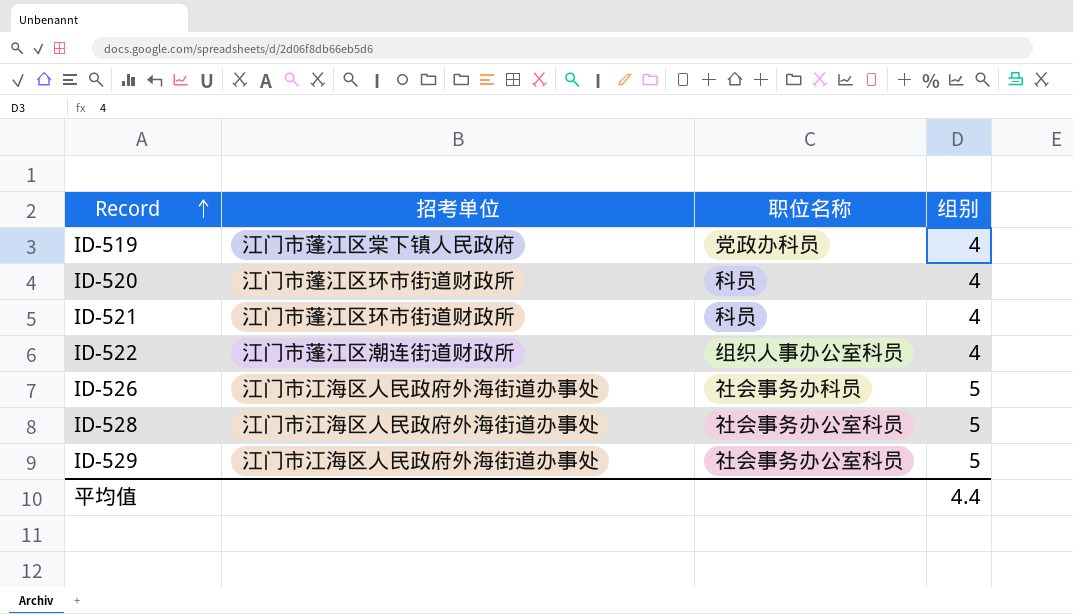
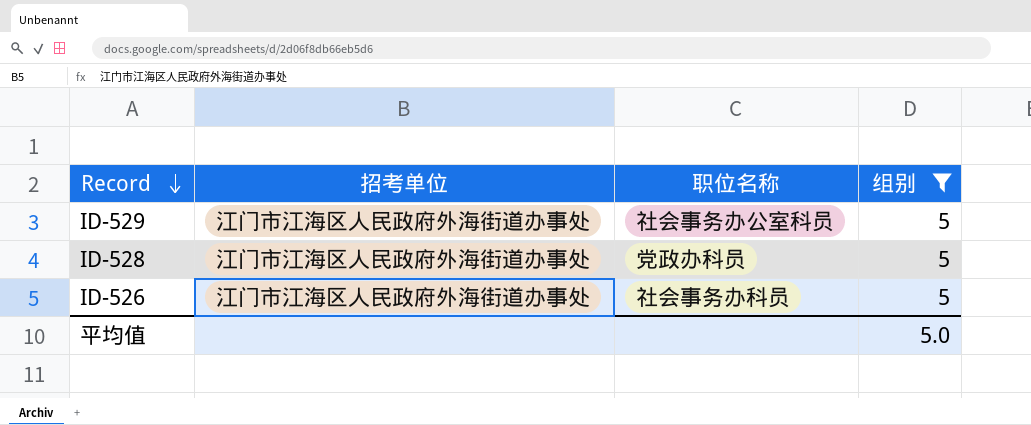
filter: none -> 组别 = 5
row order: Record ascending -> Record descending
ID-528 | 职位名称: 社会事务办公室科员 -> 党政办科员
平均值 | 组别: 4.4 -> 5.0

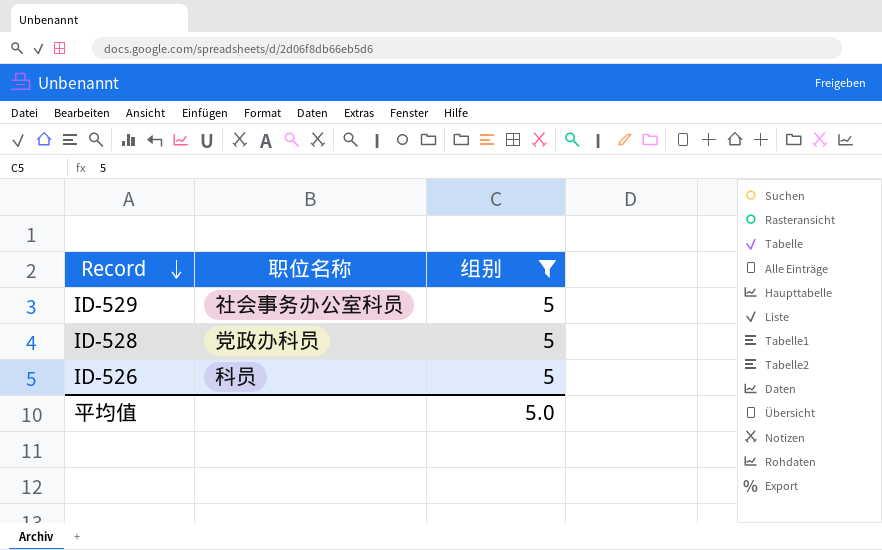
column 招考单位 | position: 2 -> none
ID-526 | 职位名称: 社会事务办科员 -> 科员

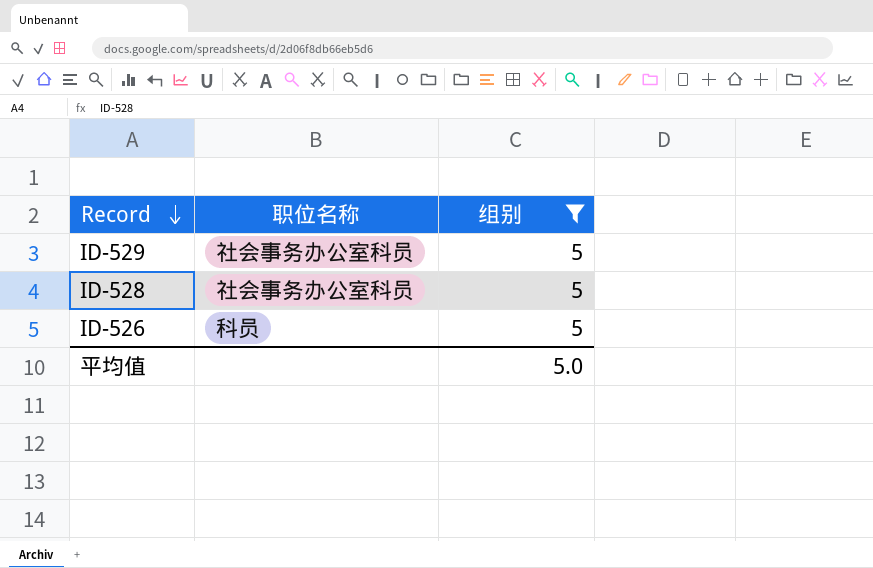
ID-528 | 职位名称: 党政办科员 -> 社会事务办公室科员

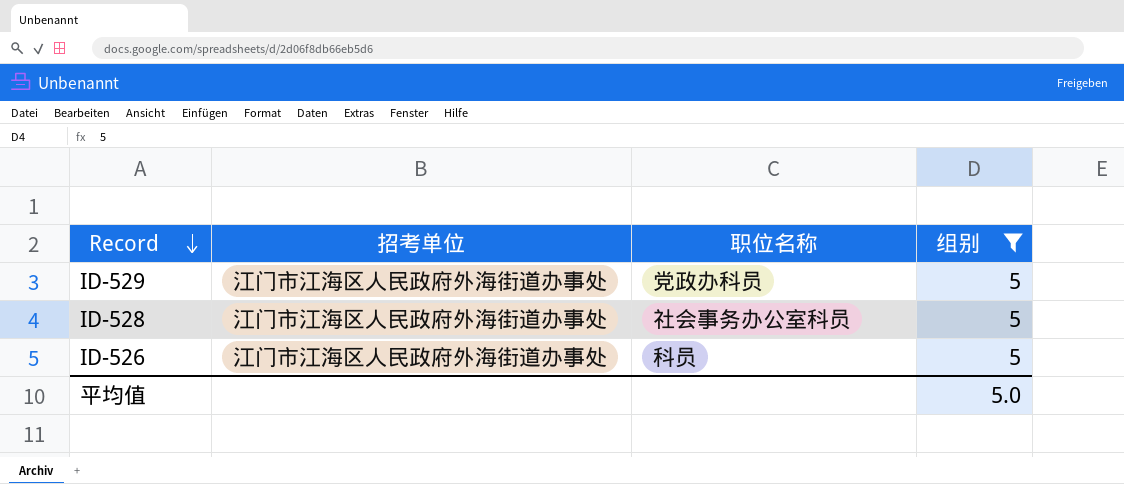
column 招考单位 | position: none -> 2
ID-529 | 职位名称: 社会事务办公室科员 -> 党政办科员

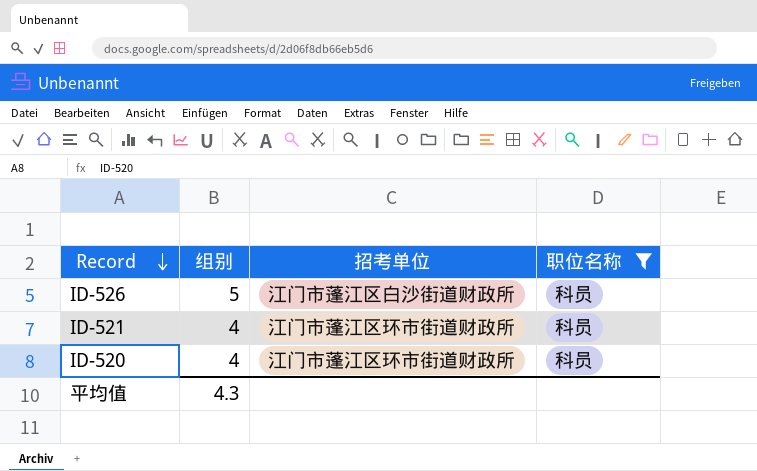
filter: 组别 = 5 -> 职位名称 = 科员
column 组别 | position: 4 -> 2
ID-526 | 招考单位: 江门市江海区人民政府外海街道办事处 -> 江门市蓬江区白沙街道财政所
平均值 | 组别: 5.0 -> 4.3

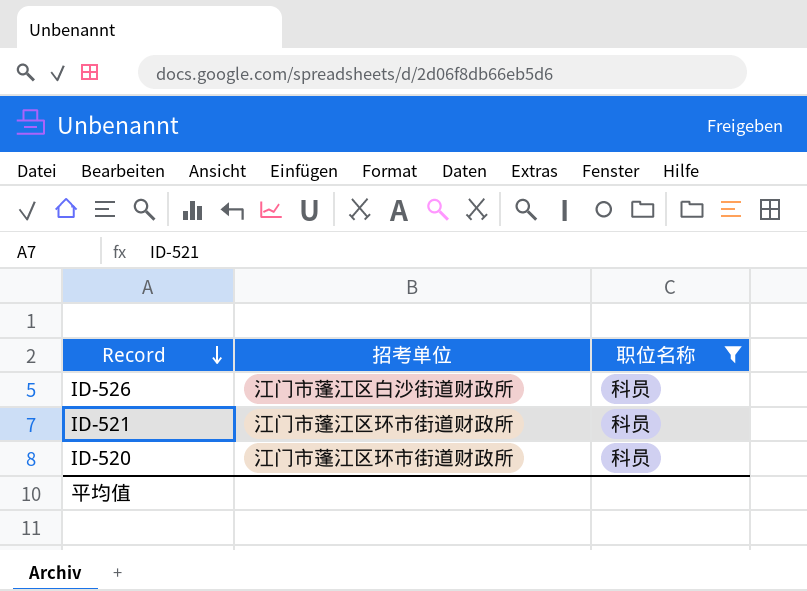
column 组别 | position: 2 -> none

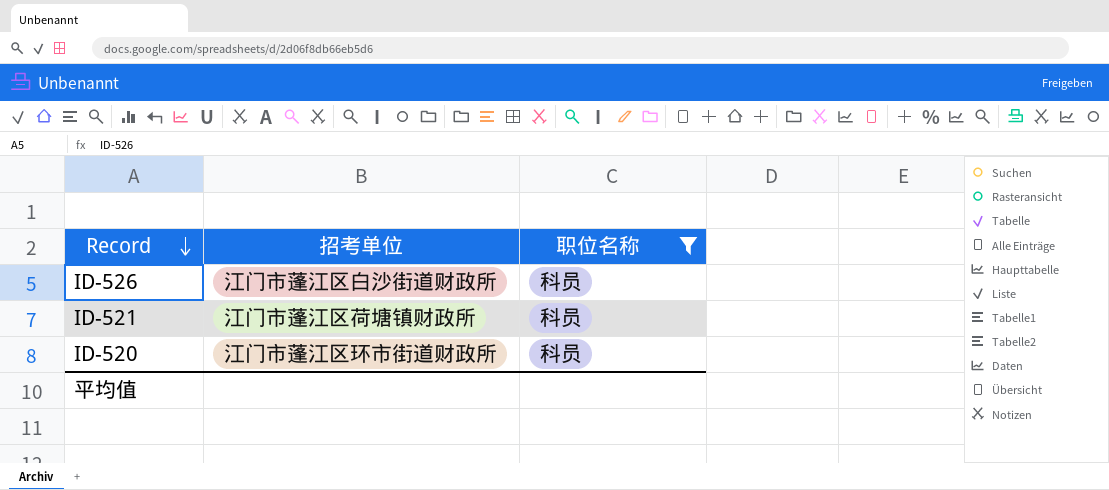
ID-521 | 招考单位: 江门市蓬江区环市街道财政所 -> 江门市蓬江区荷塘镇财政所

